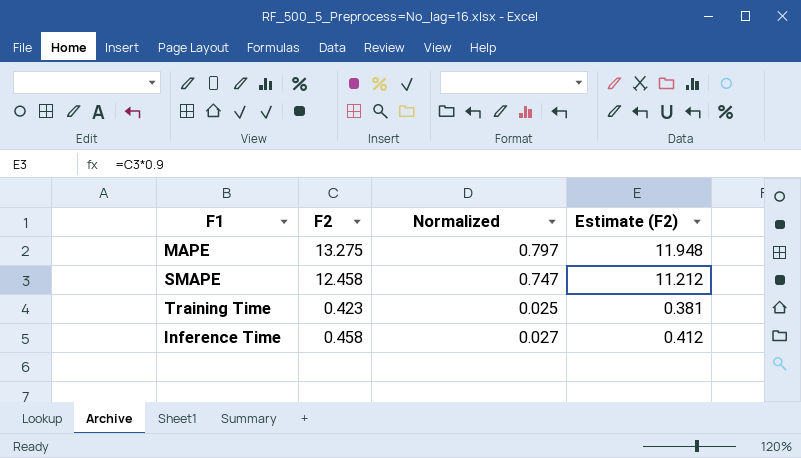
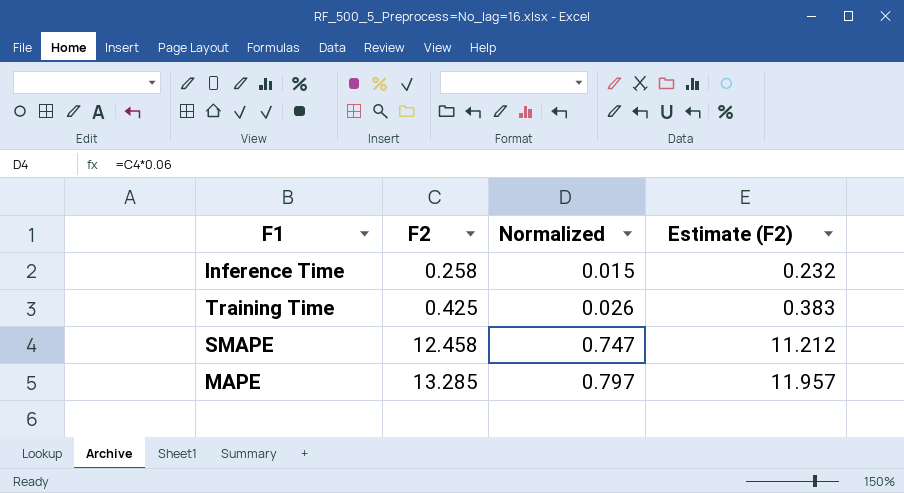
row order: none -> F2 ascending
Inference Time | F2: 0.458 -> 0.258
Inference Time | Normalized: 0.027 -> 0.015
Inference Time | Estimate (F2): 0.412 -> 0.232
Training Time | F2: 0.423 -> 0.425
Training Time | Normalized: 0.025 -> 0.026
Training Time | Estimate (F2): 0.381 -> 0.383
MAPE | F2: 13.275 -> 13.285
MAPE | Estimate (F2): 11.948 -> 11.957

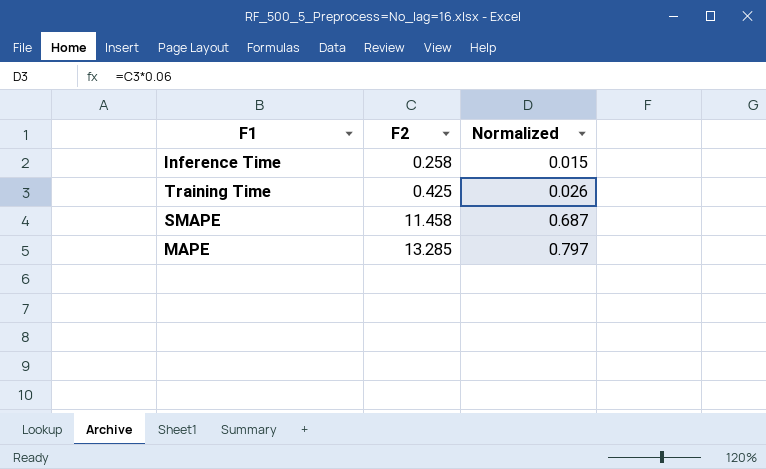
column Estimate (F2) | formula: [F2] * 0.9 -> none
SMAPE | F2: 12.458 -> 11.458
SMAPE | Normalized: 0.747 -> 0.687

